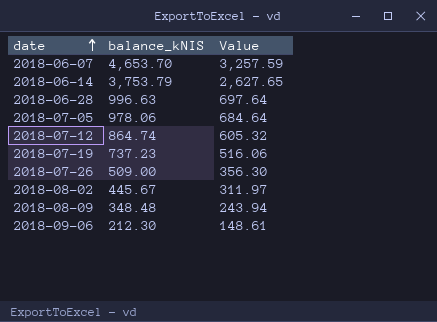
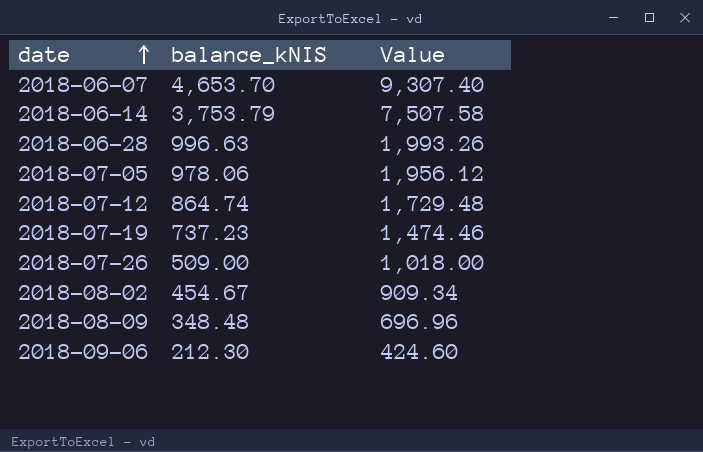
column Value | formula: [balance_kNIS] * 0.7 -> [balance_kNIS] * 2
2018-08-02 | balance_kNIS: 445.67 -> 454.67

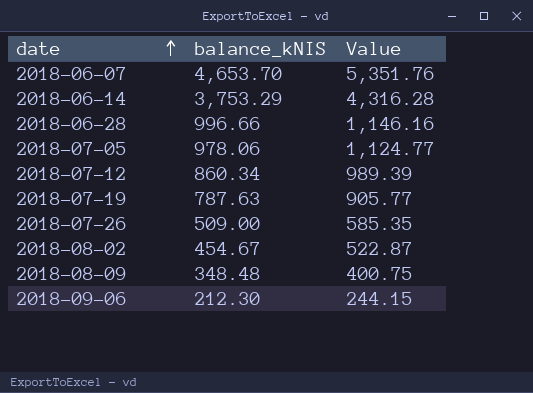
column Value | formula: [balance_kNIS] * 2 -> [balance_kNIS] * 1.15
2018-06-14 | balance_kNIS: 3,753.79 -> 3,753.29
2018-06-28 | balance_kNIS: 996.63 -> 996.66
2018-07-12 | balance_kNIS: 864.74 -> 860.34
2018-07-19 | balance_kNIS: 737.23 -> 787.63

